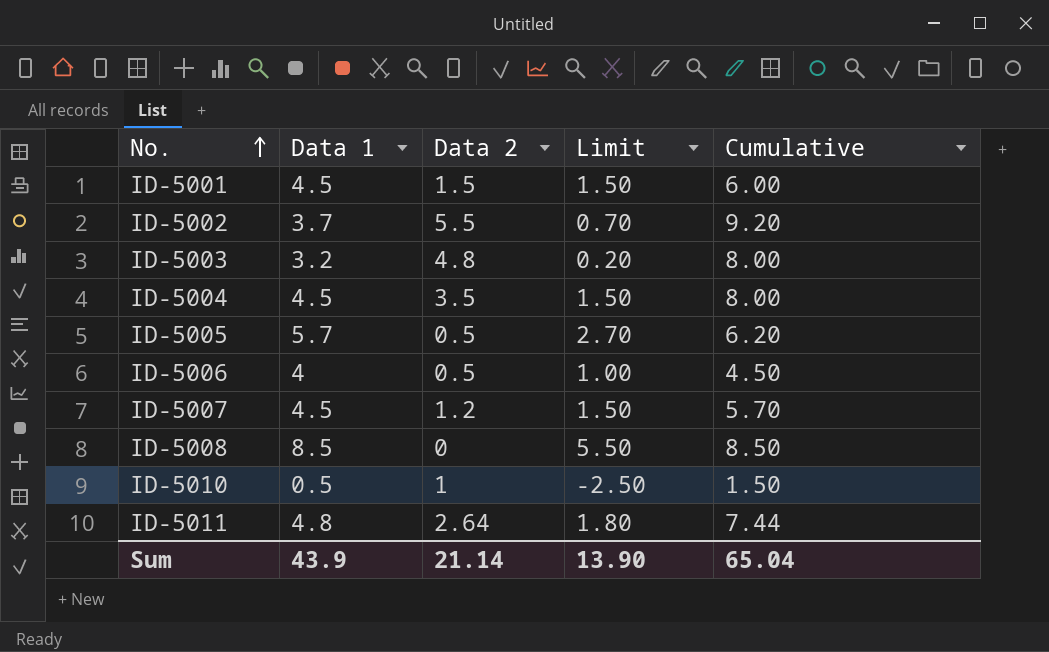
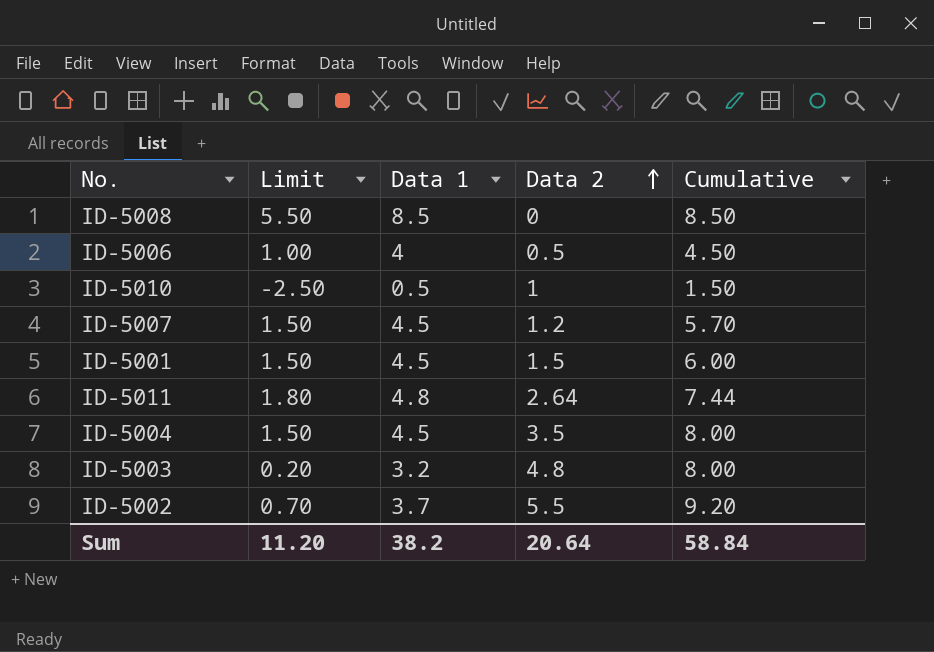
row order: No. ascending -> Data 2 ascending
column Limit | position: 4 -> 2
row ID-5005: 5.7 | 0.5 | 2.70 | 6.20 -> none
Sum | Limit: 13.90 -> 11.20
Sum | Data 1: 43.9 -> 38.2
Sum | Data 2: 21.14 -> 20.64
Sum | Cumulative: 65.04 -> 58.84

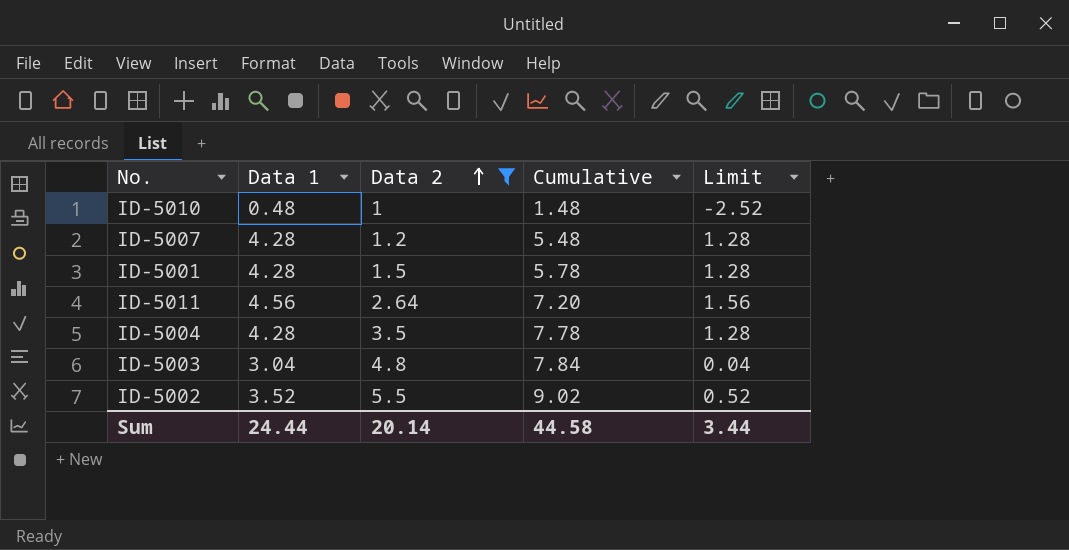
filter: none -> Data 2 >= 1
column Limit | position: 2 -> 5
ID-5010 | Data 1: 0.5 -> 0.48
ID-5010 | Cumulative: 1.50 -> 1.48
ID-5010 | Limit: -2.50 -> -2.52
ID-5007 | Data 1: 4.5 -> 4.28
ID-5007 | Cumulative: 5.70 -> 5.48
ID-5007 | Limit: 1.50 -> 1.28
ID-5001 | Data 1: 4.5 -> 4.28
ID-5001 | Cumulative: 6.00 -> 5.78
ID-5001 | Limit: 1.50 -> 1.28
ID-5011 | Data 1: 4.8 -> 4.56
ID-5011 | Cumulative: 7.44 -> 7.20
ID-5011 | Limit: 1.80 -> 1.56
ID-5004 | Data 1: 4.5 -> 4.28
ID-5004 | Cumulative: 8.00 -> 7.78
ID-5004 | Limit: 1.50 -> 1.28
ID-5003 | Data 1: 3.2 -> 3.04
ID-5003 | Cumulative: 8.00 -> 7.84
ID-5003 | Limit: 0.20 -> 0.04
ID-5002 | Data 1: 3.7 -> 3.52
ID-5002 | Cumulative: 9.20 -> 9.02
ID-5002 | Limit: 0.70 -> 0.52
Sum | Data 1: 38.2 -> 24.44
Sum | Data 2: 20.64 -> 20.14
Sum | Cumulative: 58.84 -> 44.58
Sum | Limit: 11.20 -> 3.44

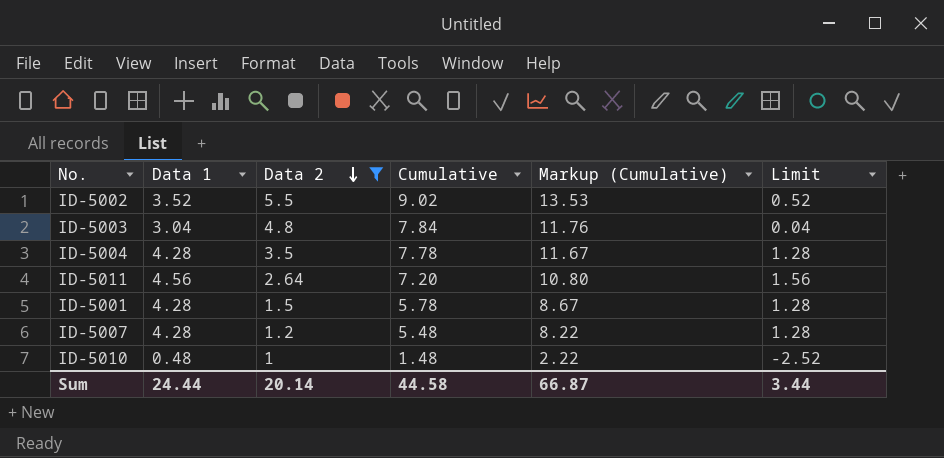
row order: Data 2 ascending -> Data 2 descending
column Markup (Cumulative) | formula: none -> [Cumulative] * 1.5

